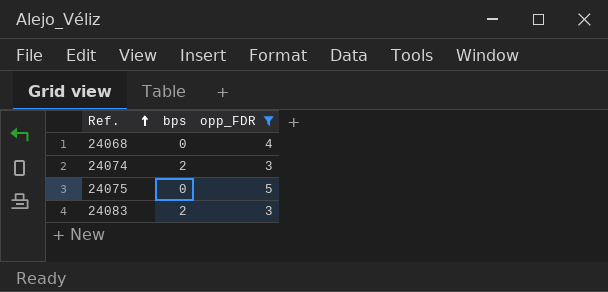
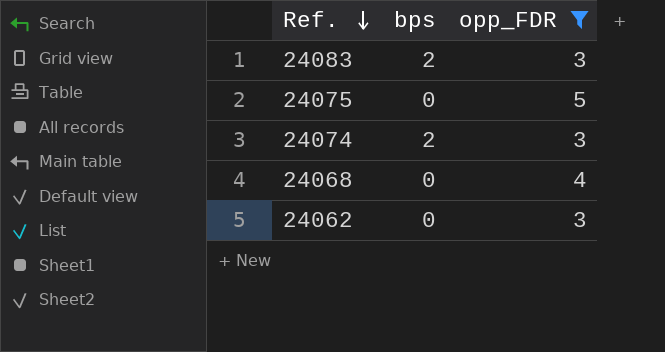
row order: Ref. ascending -> Ref. descending
row 24062: none -> 0 | 3

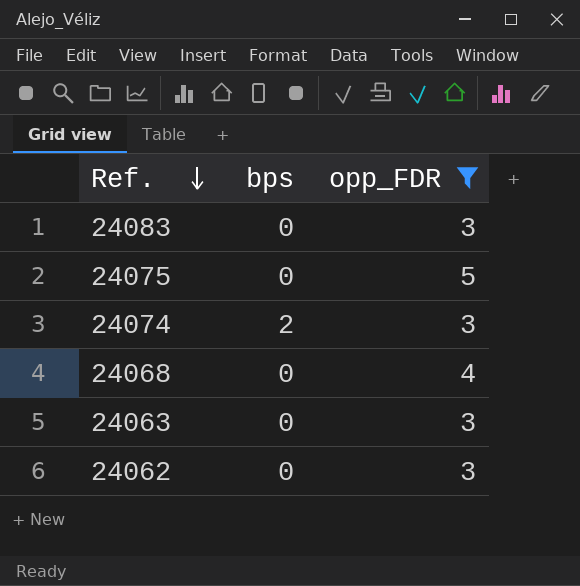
24083 | bps: 2 -> 0
row 24063: none -> 0 | 3

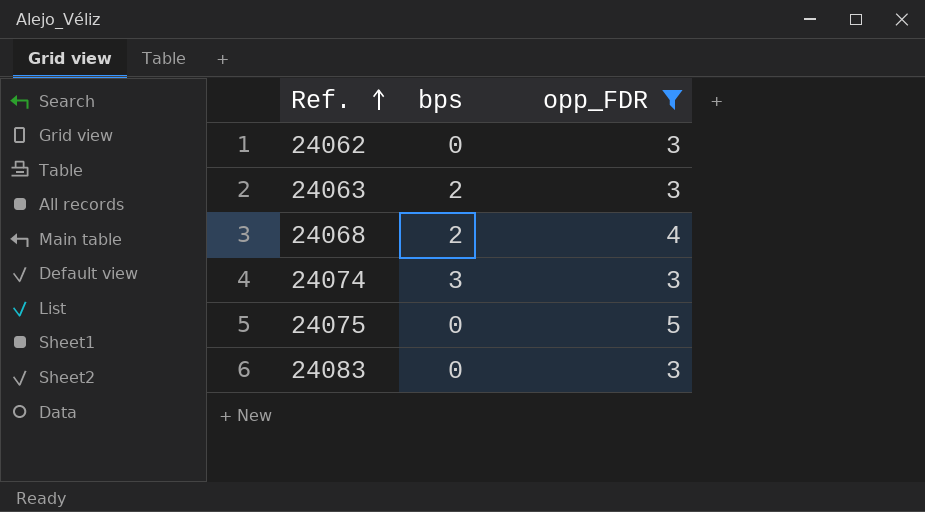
row order: Ref. descending -> Ref. ascending
24063 | bps: 0 -> 2
24068 | bps: 0 -> 2
24074 | bps: 2 -> 3

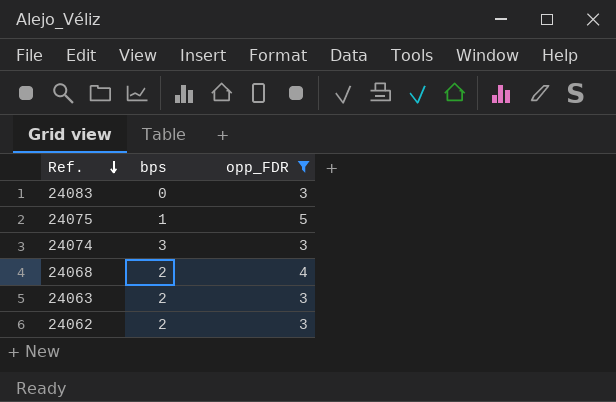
row order: Ref. ascending -> Ref. descending
24075 | bps: 0 -> 1
24062 | bps: 0 -> 2

